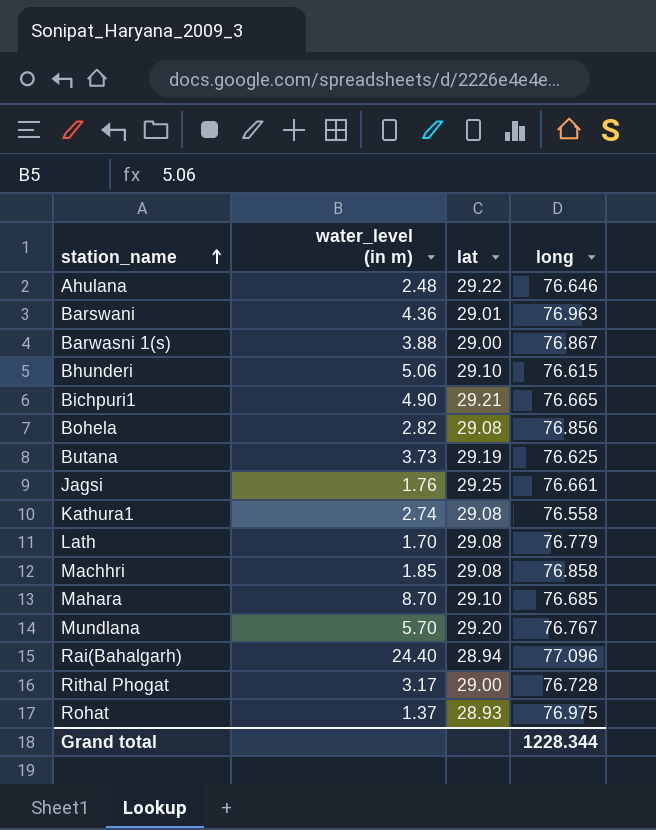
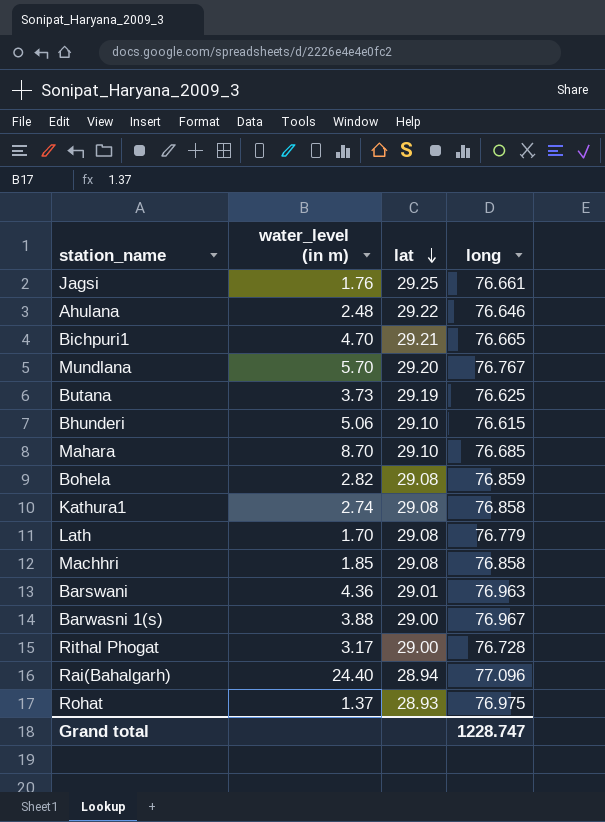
row order: station_name ascending -> lat descending
Bichpuri1 | water_level (in m): 4.90 -> 4.70
Bohela | long: 76.856 -> 76.859
Kathura1 | long: 76.558 -> 76.858
Barwasni 1(s) | long: 76.867 -> 76.967
Grand total | long: 1228.344 -> 1228.747

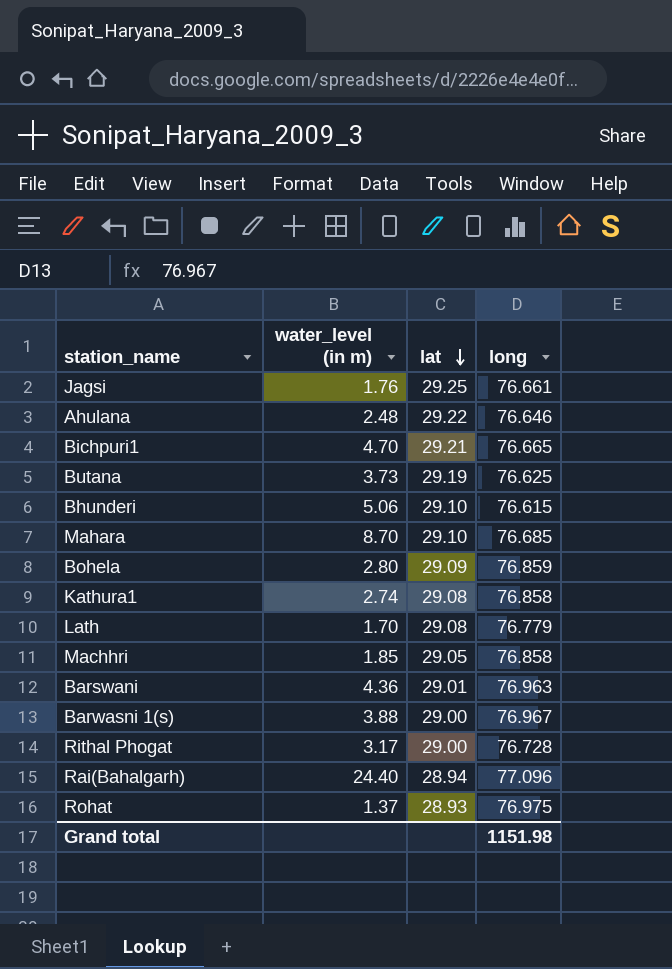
row Mundlana: 5.70 | 29.20 | 76.767 -> none
Bohela | water_level (in m): 2.82 -> 2.80
Bohela | lat: 29.08 -> 29.09
Machhri | lat: 29.08 -> 29.05
Grand total | long: 1228.747 -> 1151.98

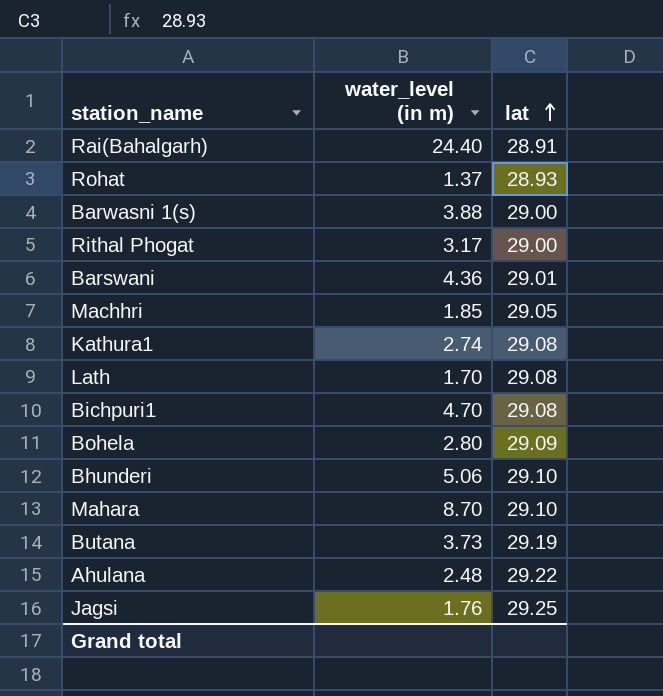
row order: lat descending -> lat ascending
column long | position: 4 -> none
Rai(Bahalgarh) | lat: 28.94 -> 28.91
Bichpuri1 | lat: 29.21 -> 29.08

